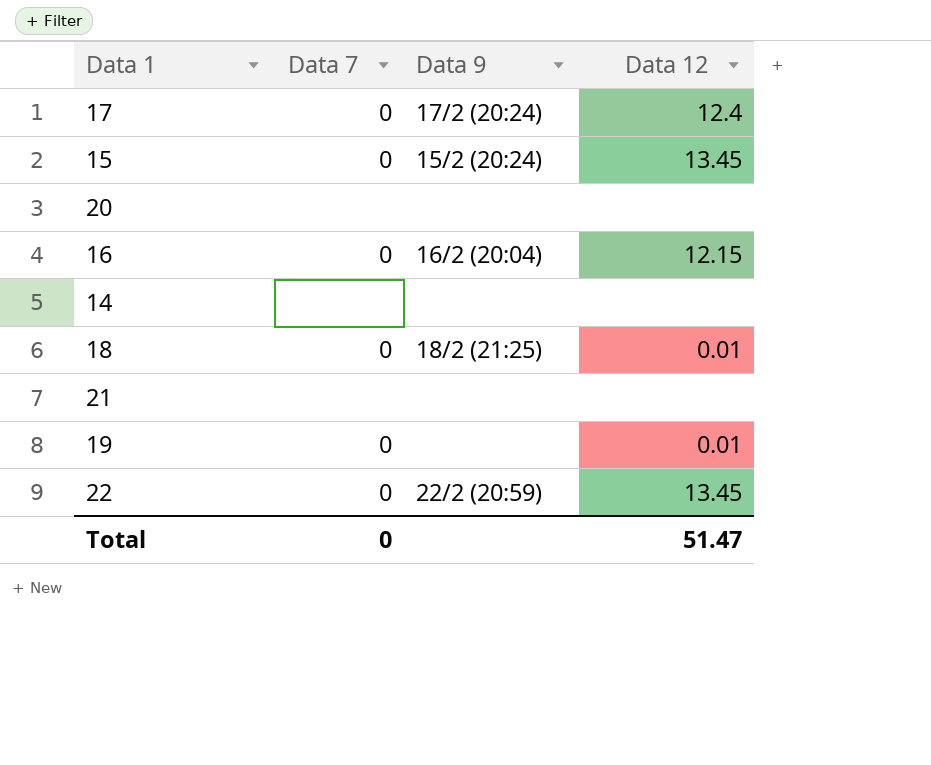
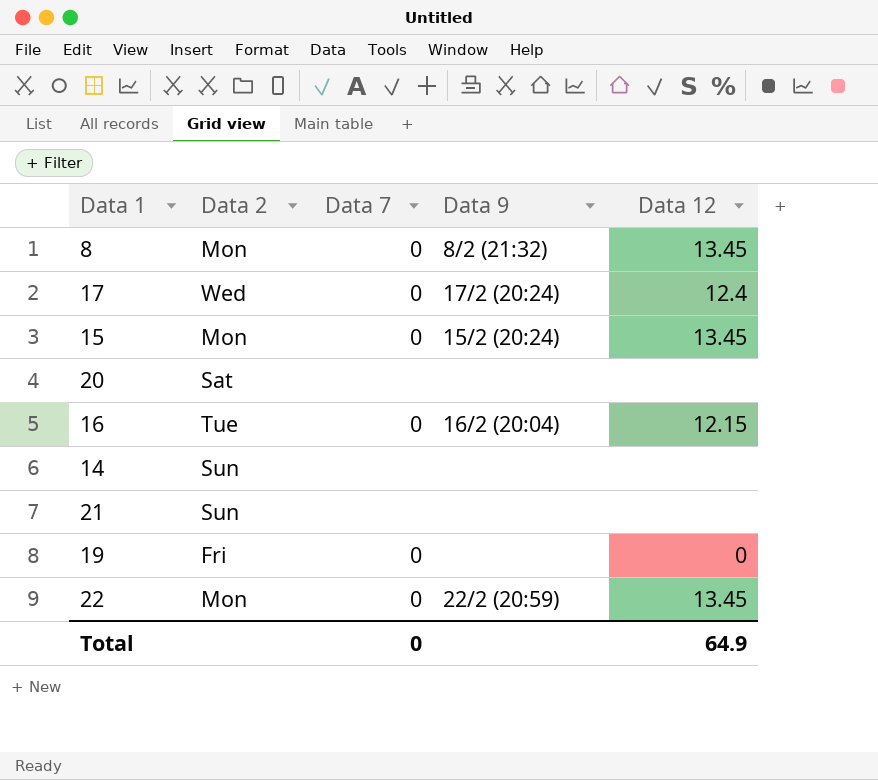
column Data 2 | position: none -> 2
row 18: 0 | 18/2 (21:25) | 0.01 -> none
row 8: none -> Mon | 0 | 8/2 (21:32) | 13.45
19 | Data 12: 0.01 -> 0
Total | Data 12: 51.47 -> 64.9

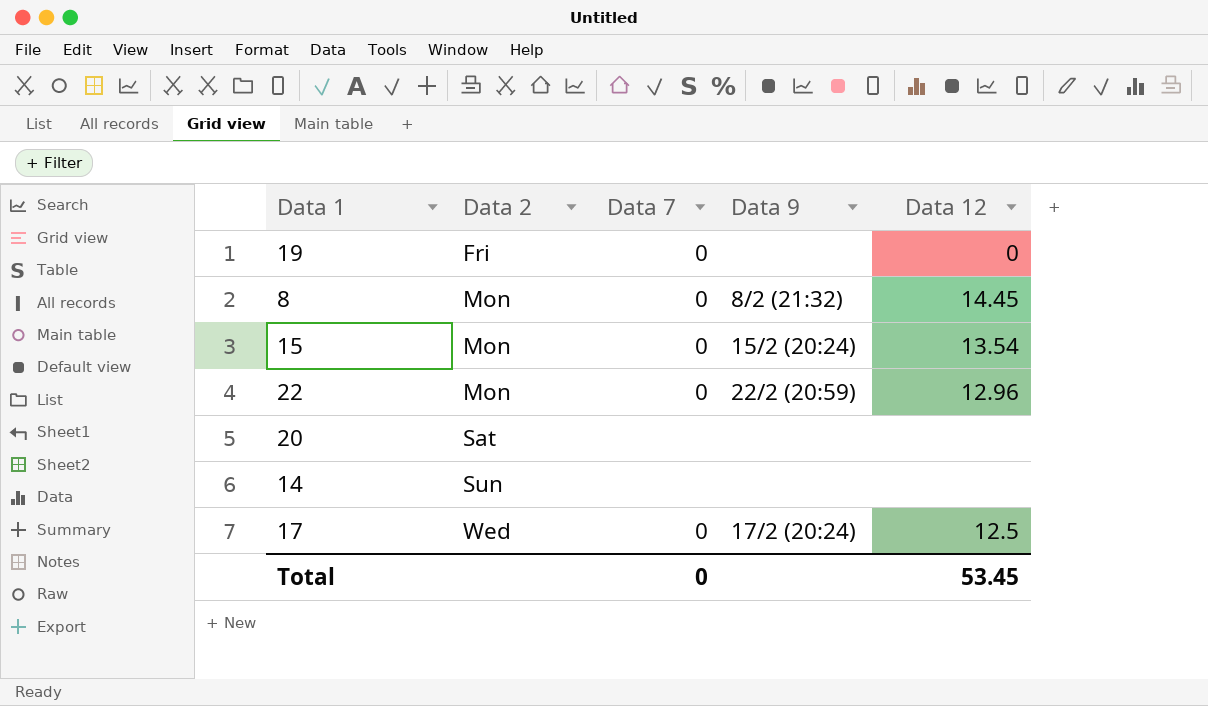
row order: none -> Data 2 ascending
row 16: Tue | 0 | 16/2 (20:04) | 12.15 -> none
row 21: Sun | none | none | none -> none
8 | Data 12: 13.45 -> 14.45
15 | Data 12: 13.45 -> 13.54
22 | Data 12: 13.45 -> 12.96
17 | Data 12: 12.4 -> 12.5
Total | Data 12: 64.9 -> 53.45

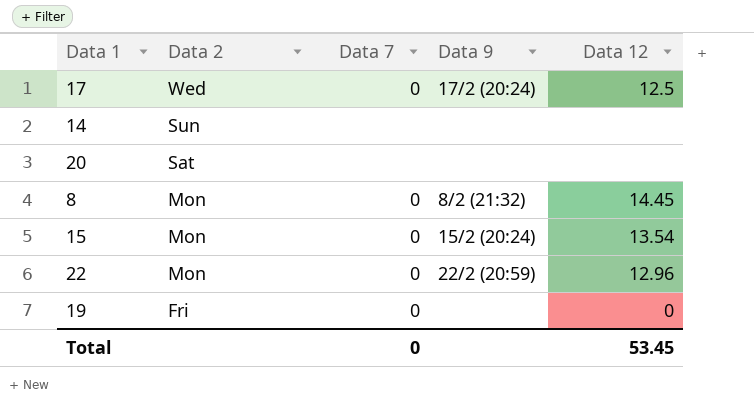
row order: Data 2 ascending -> Data 2 descending

